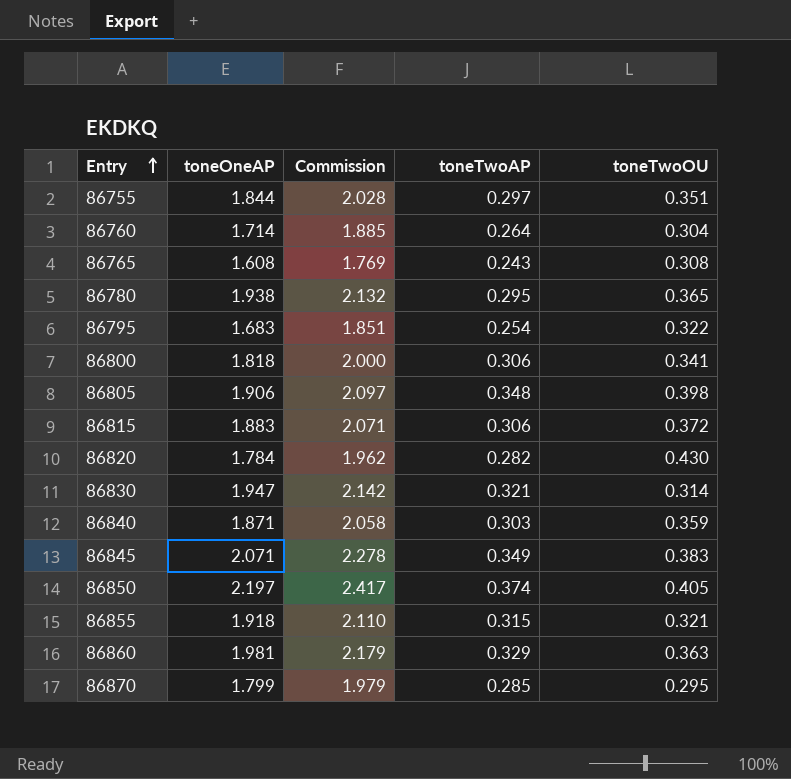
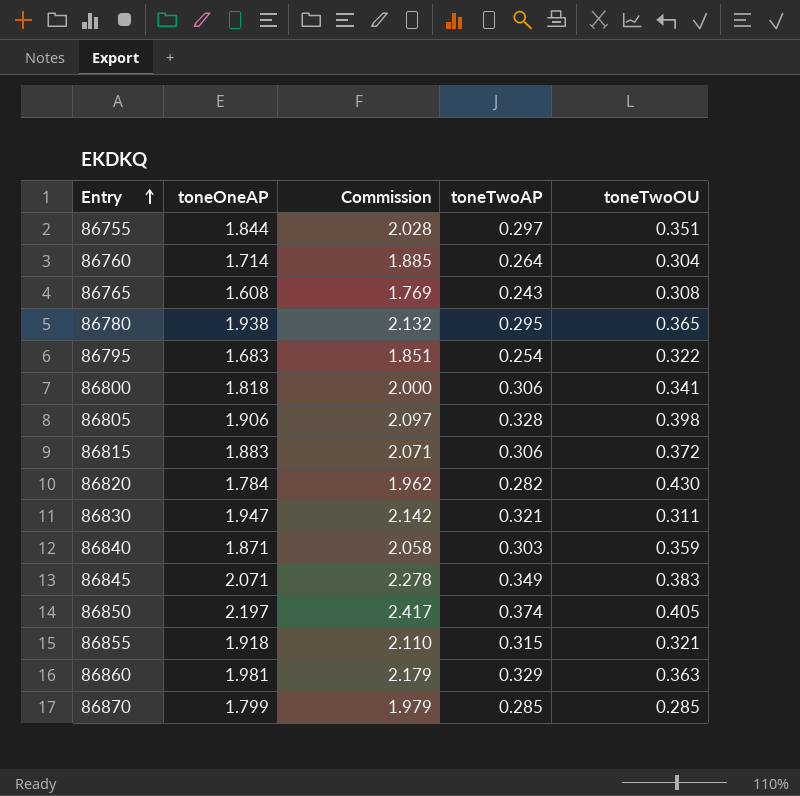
86805 | toneTwoAP: 0.348 -> 0.328
86830 | toneTwoOU: 0.314 -> 0.311
86870 | toneTwoOU: 0.295 -> 0.285

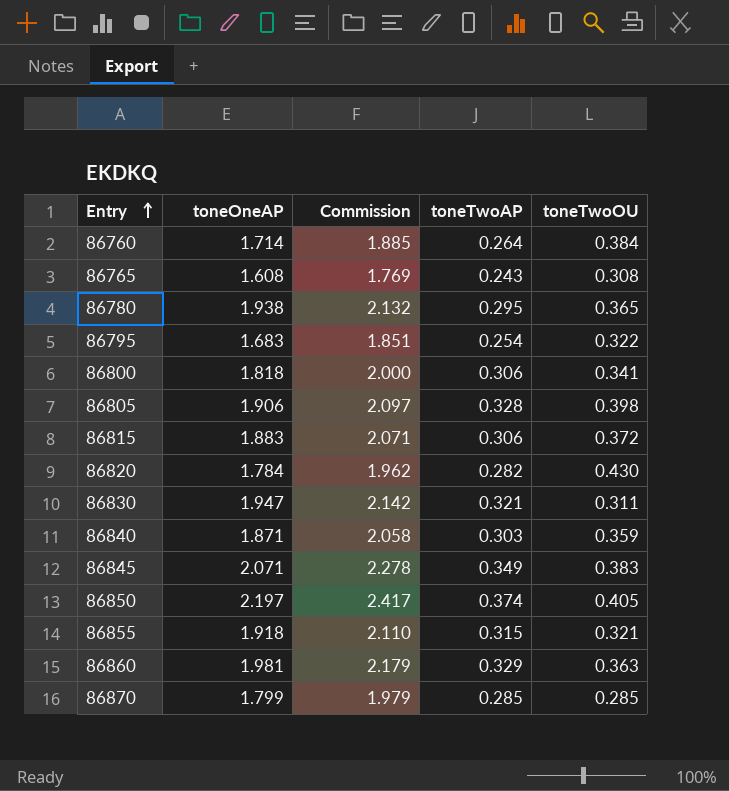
row 86755: 1.844 | 2.028 | 0.297 | 0.351 -> none
86760 | toneTwoOU: 0.304 -> 0.384

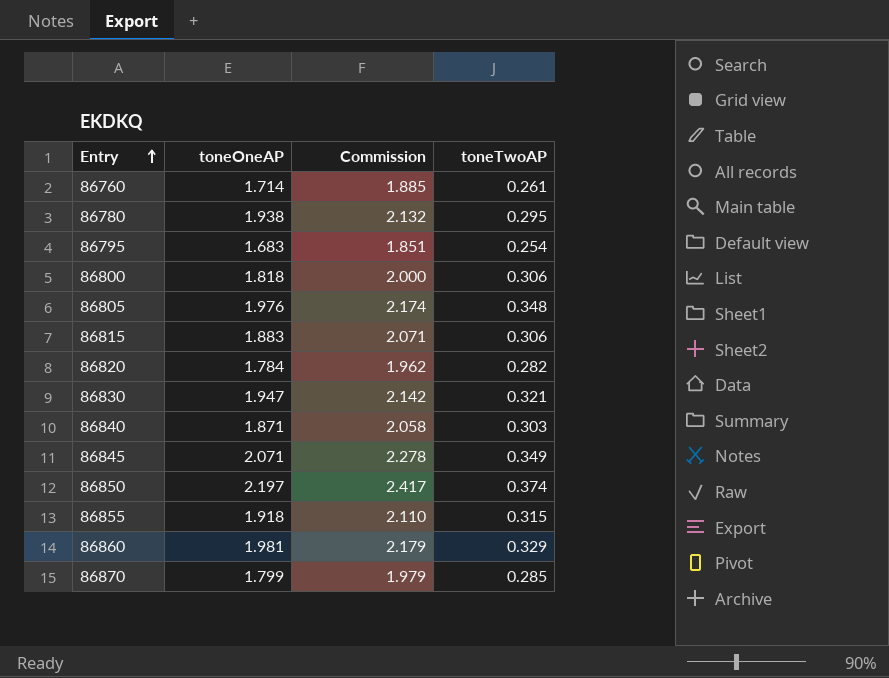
column toneTwoOU | position: 5 -> none
row 86765: 1.608 | 1.769 | 0.243 | 0.308 -> none
86760 | toneTwoAP: 0.264 -> 0.261
86805 | toneOneAP: 1.906 -> 1.976
86805 | Commission: 2.097 -> 2.174
86805 | toneTwoAP: 0.328 -> 0.348

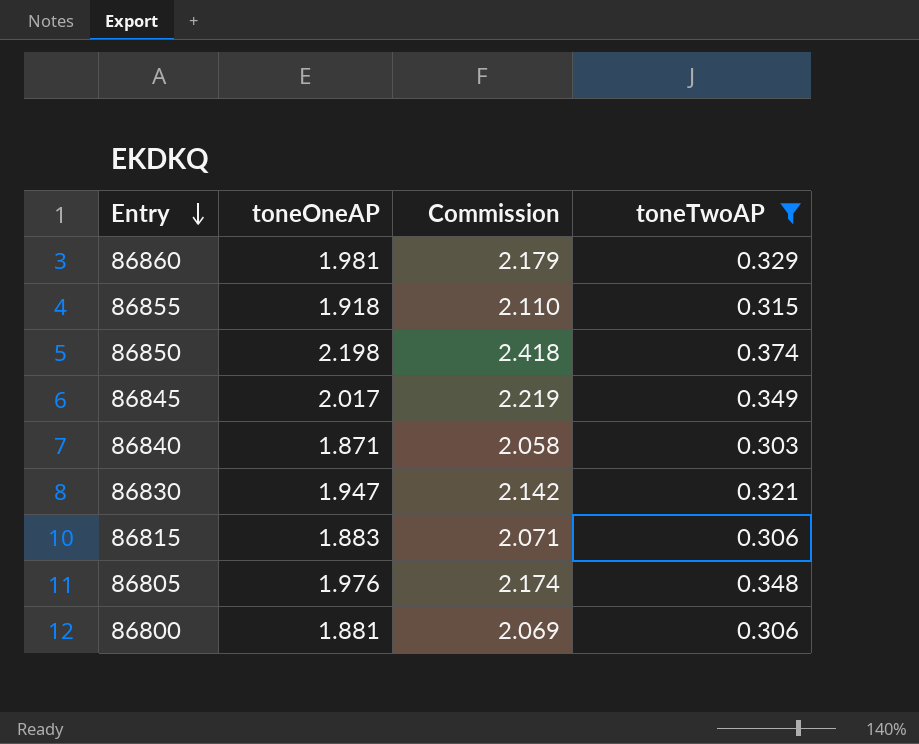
filter: none -> toneTwoAP >= 0.303
row order: Entry ascending -> Entry descending
86850 | toneOneAP: 2.197 -> 2.198
86850 | Commission: 2.417 -> 2.418
86845 | toneOneAP: 2.071 -> 2.017
86845 | Commission: 2.278 -> 2.219
86800 | toneOneAP: 1.818 -> 1.881
86800 | Commission: 2.000 -> 2.069

